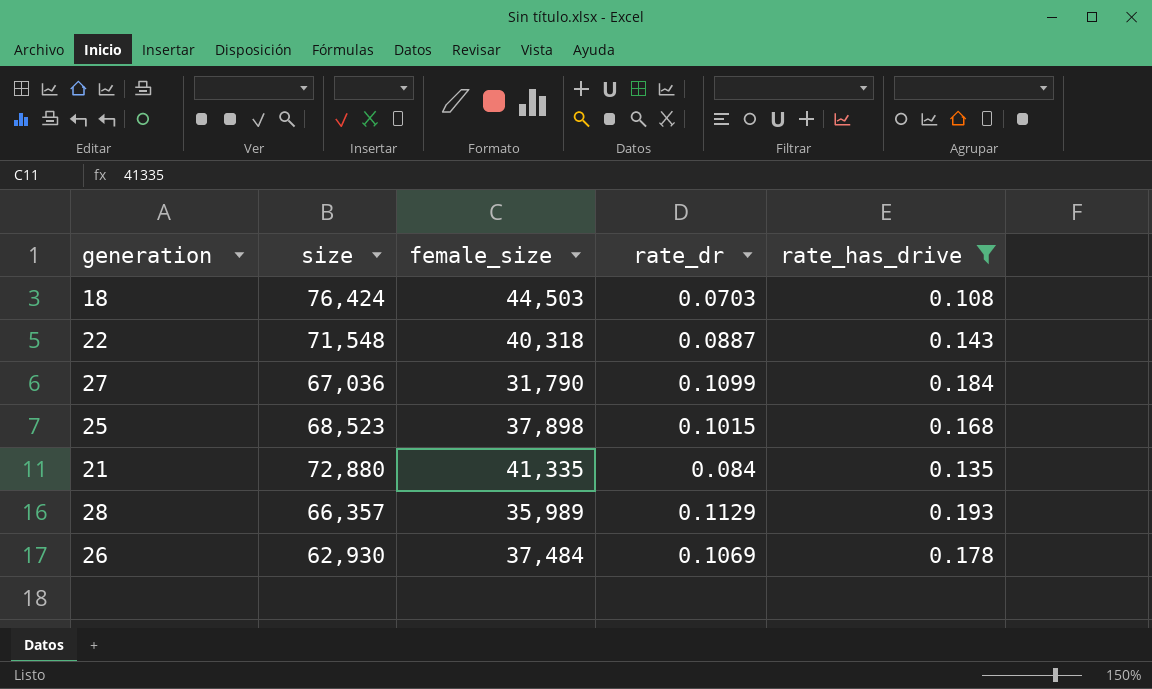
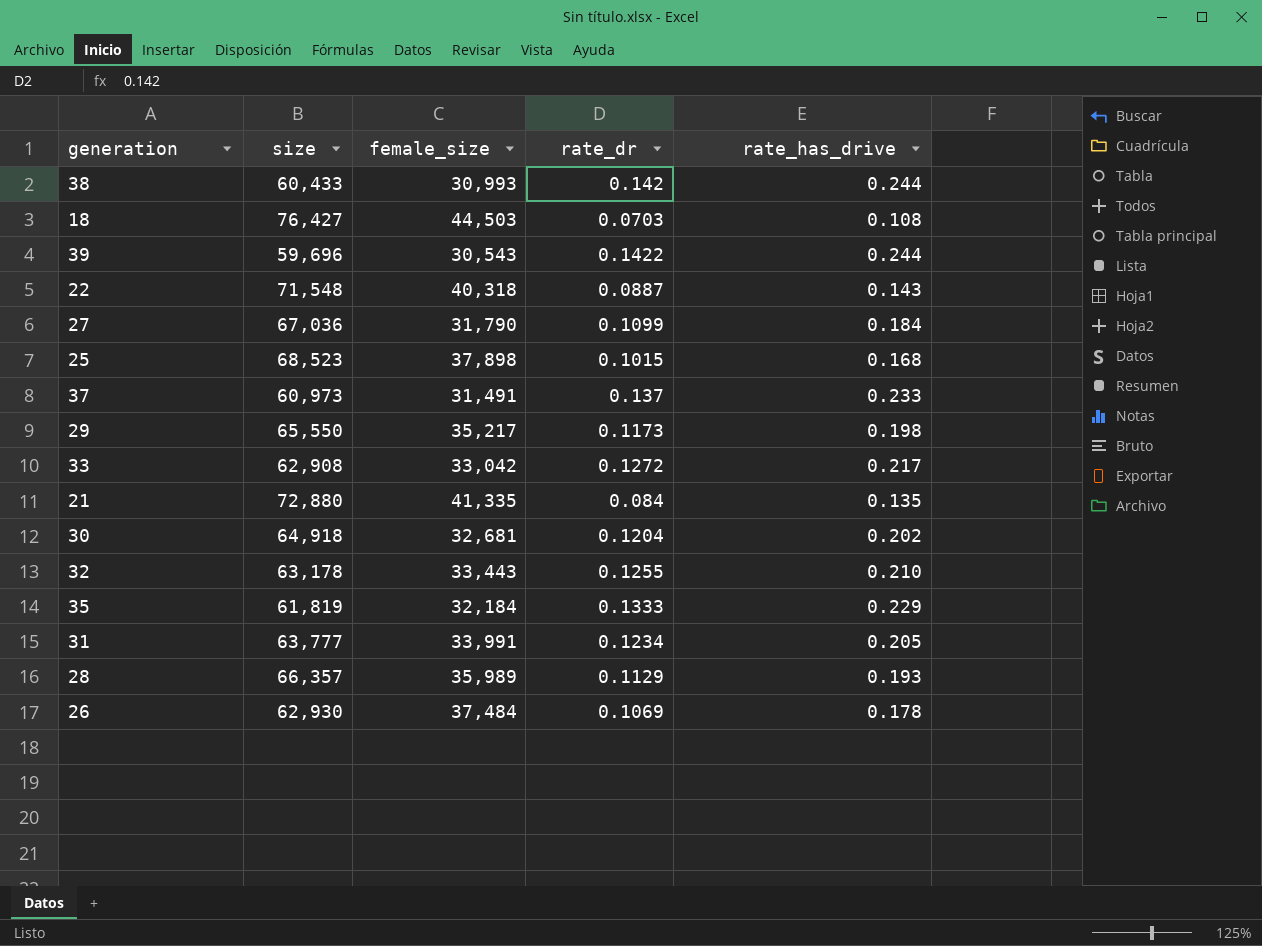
filter: rate_has_drive <= 0.193 -> none
18 | size: 76,424 -> 76,427

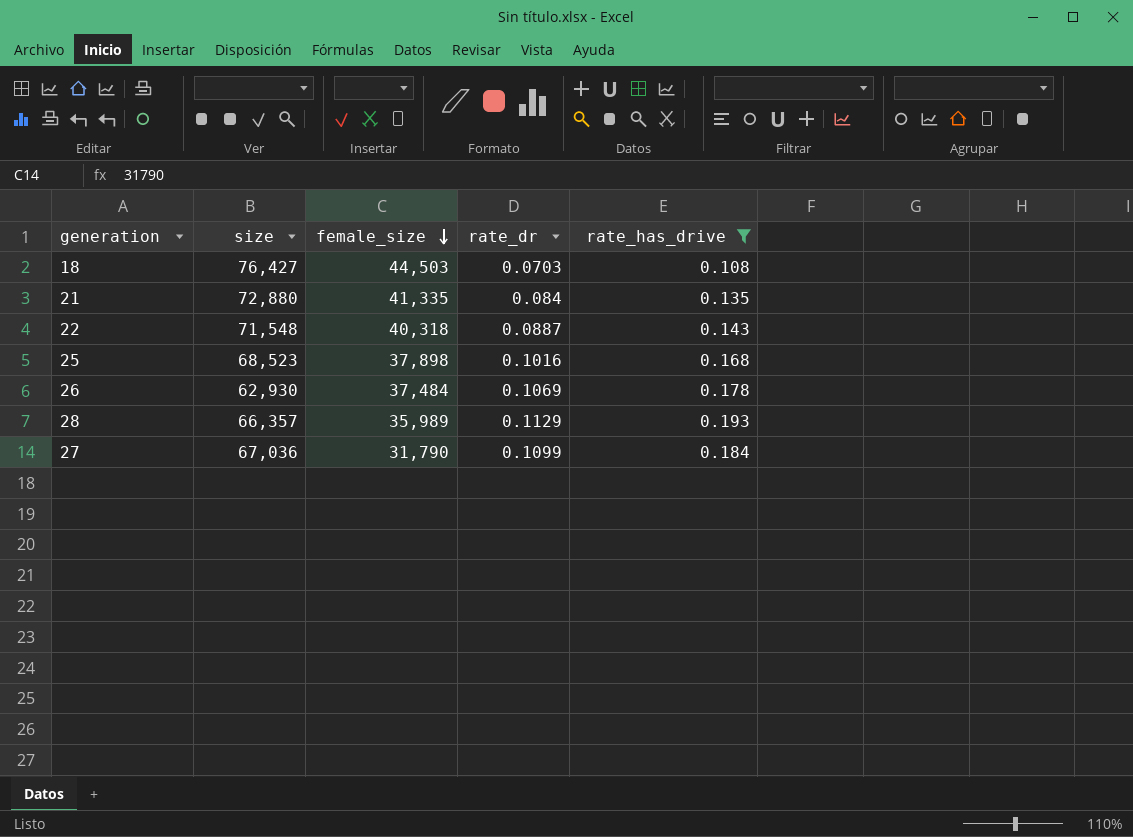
filter: none -> rate_has_drive <= 0.193
row order: none -> female_size descending
25 | rate_dr: 0.1015 -> 0.1016

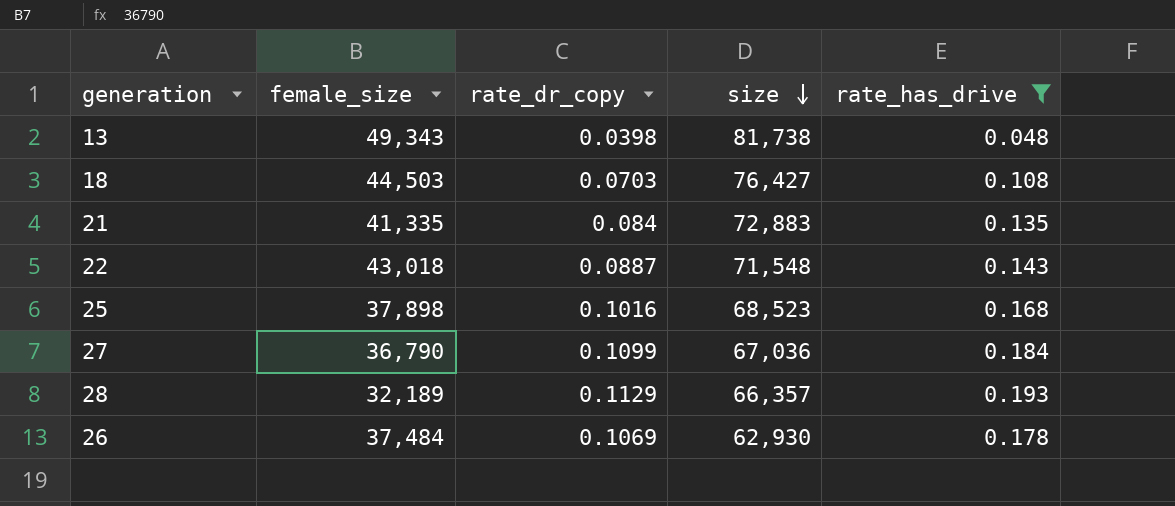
row order: female_size descending -> size descending
column name: rate_dr -> rate_dr_copy
column size | position: 2 -> 4
row 13: none -> 49,343 | 0.0398 | 81,738 | 0.048
21 | size: 72,880 -> 72,883
22 | female_size: 40,318 -> 43,018
27 | female_size: 31,790 -> 36,790
28 | female_size: 35,989 -> 32,189

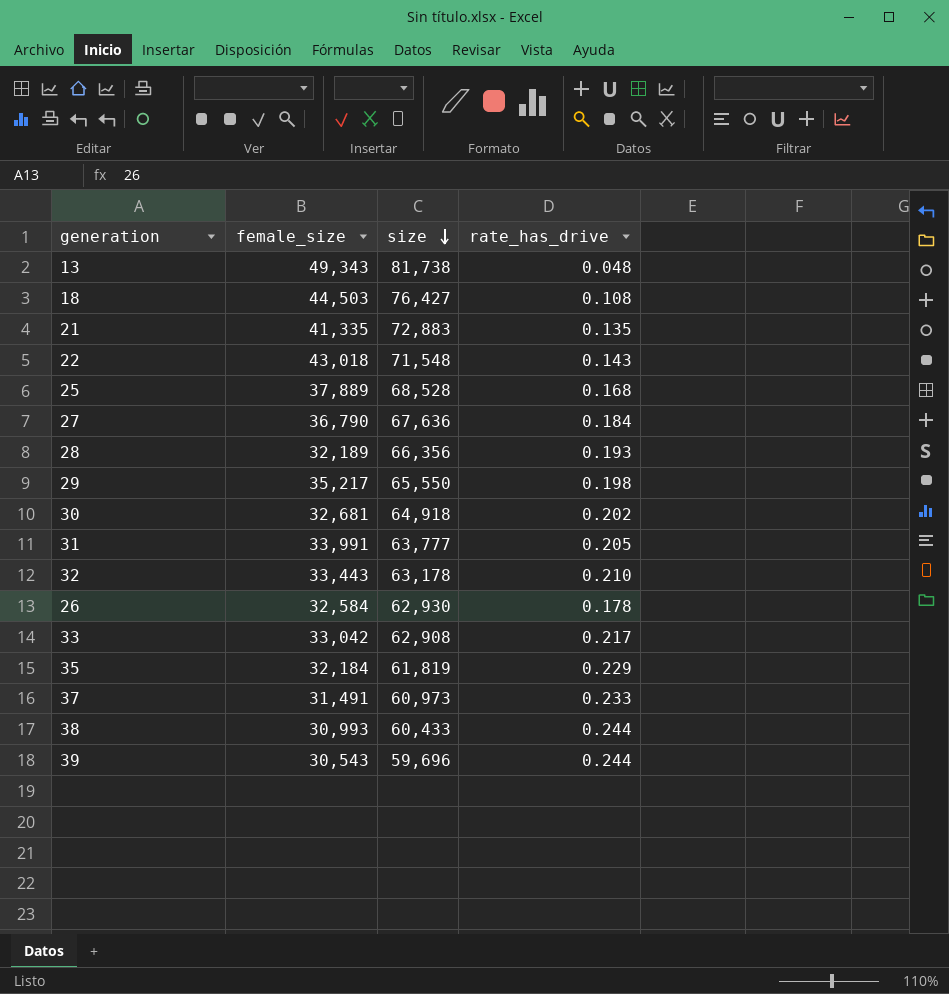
filter: rate_has_drive <= 0.193 -> none
column rate_dr_copy | position: 3 -> none
25 | female_size: 37,898 -> 37,889
25 | size: 68,523 -> 68,528
27 | size: 67,036 -> 67,636
28 | size: 66,357 -> 66,356
26 | female_size: 37,484 -> 32,584

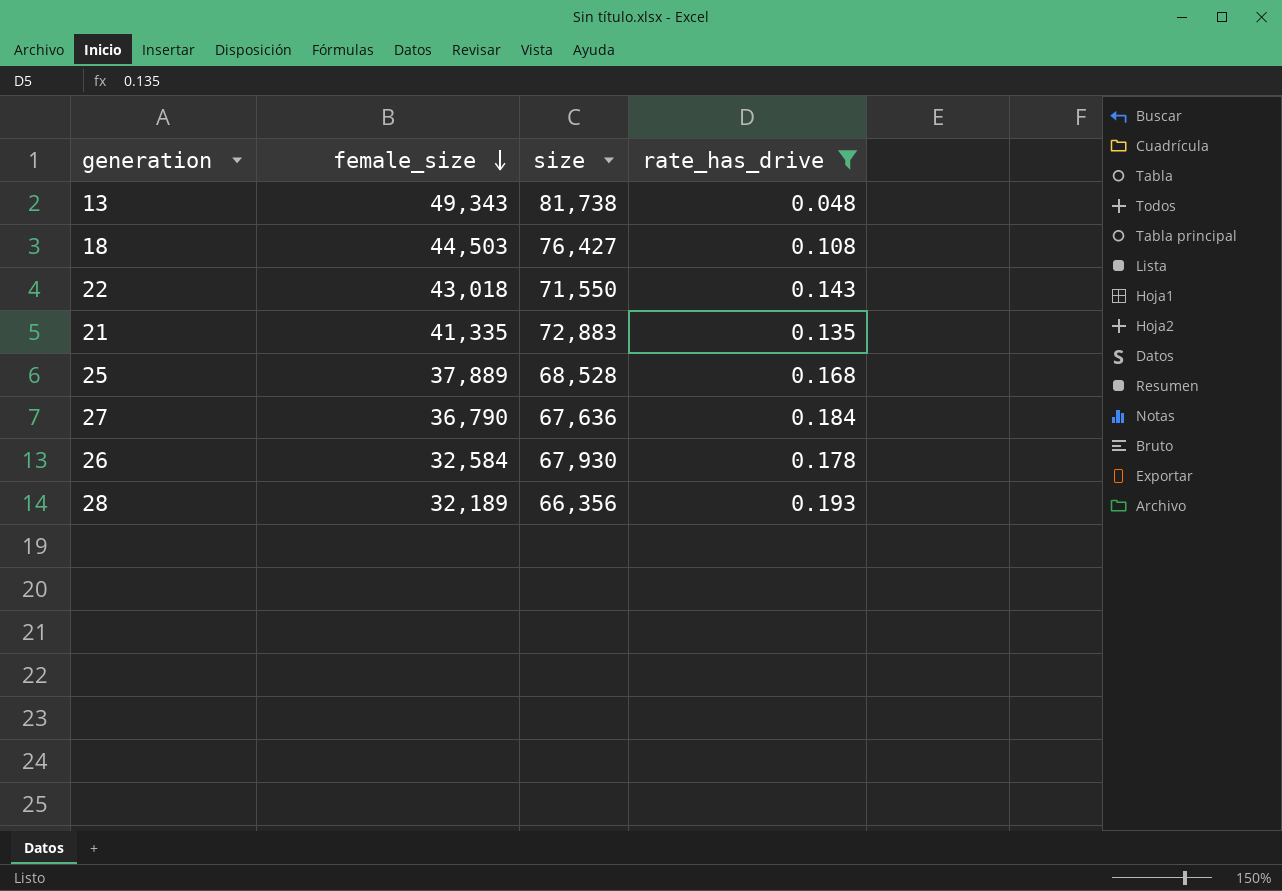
filter: none -> rate_has_drive <= 0.193
row order: size descending -> female_size descending
22 | size: 71,548 -> 71,550
26 | size: 62,930 -> 67,930

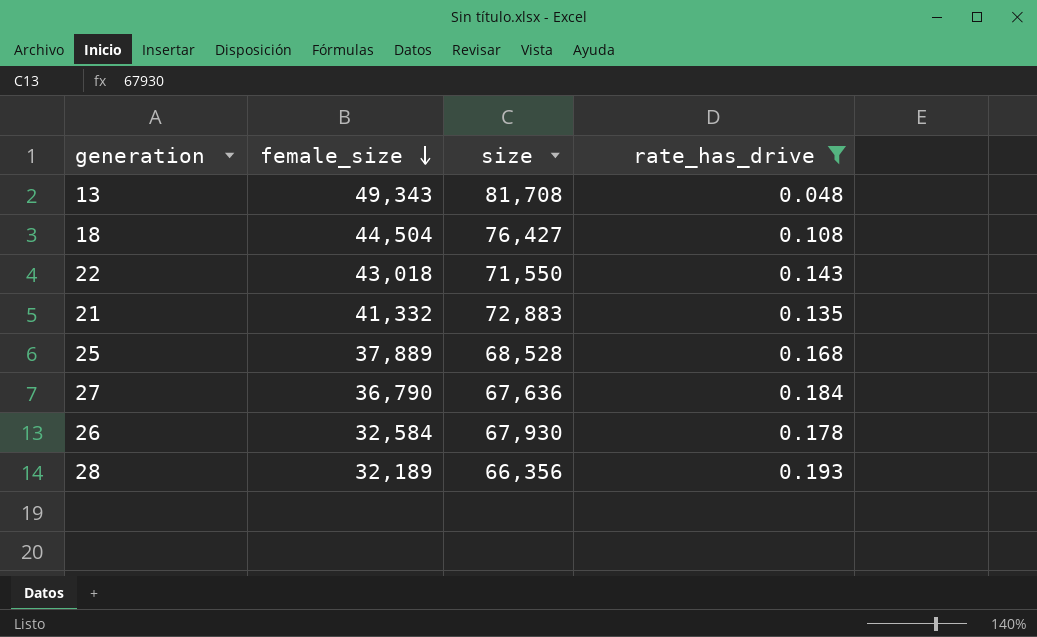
13 | size: 81,738 -> 81,708
18 | female_size: 44,503 -> 44,504
21 | female_size: 41,335 -> 41,332

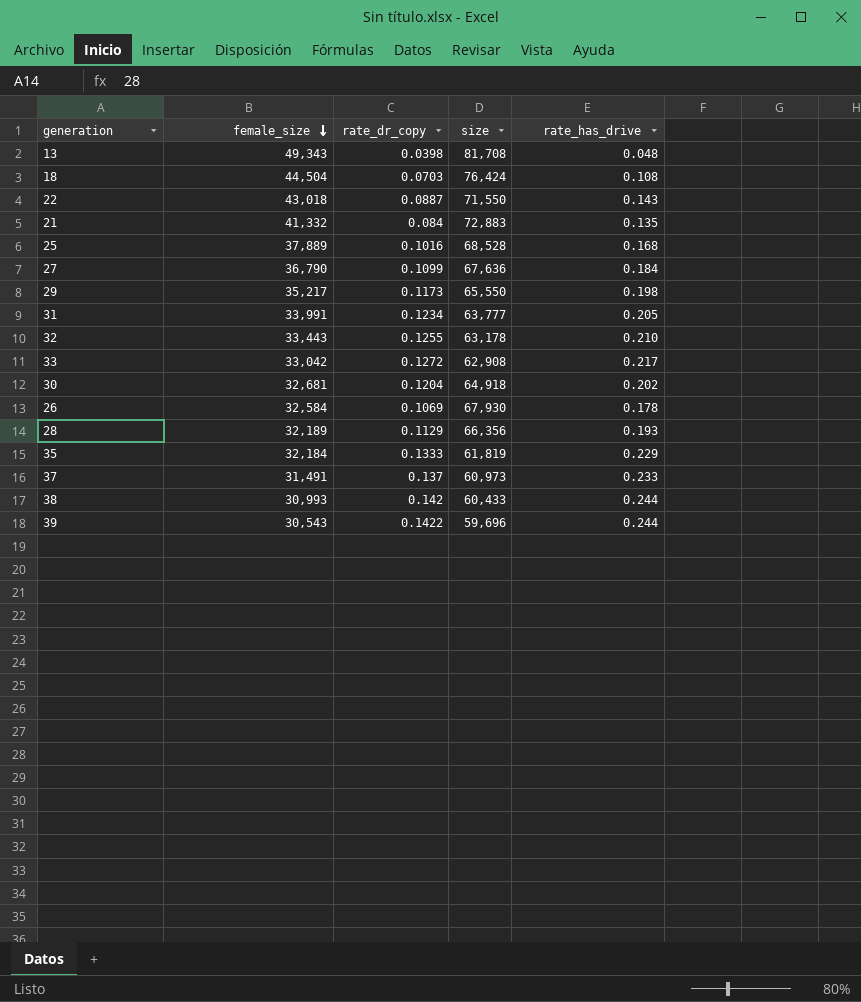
filter: rate_has_drive <= 0.193 -> none
column rate_dr_copy | position: none -> 3
18 | size: 76,427 -> 76,424

